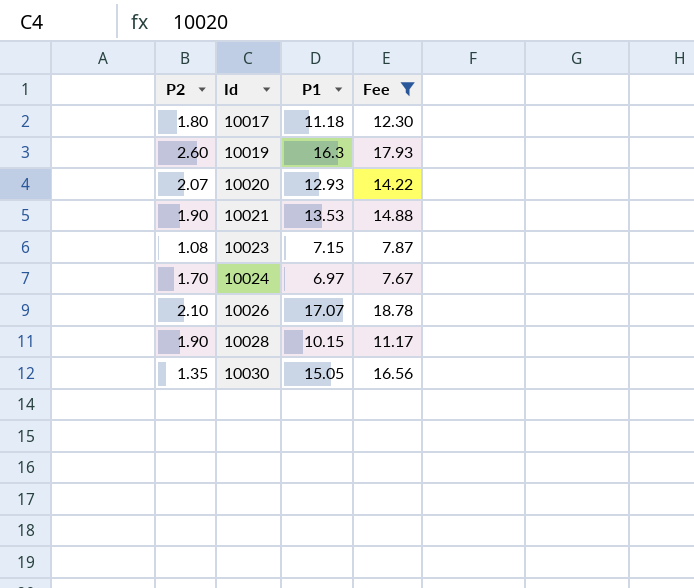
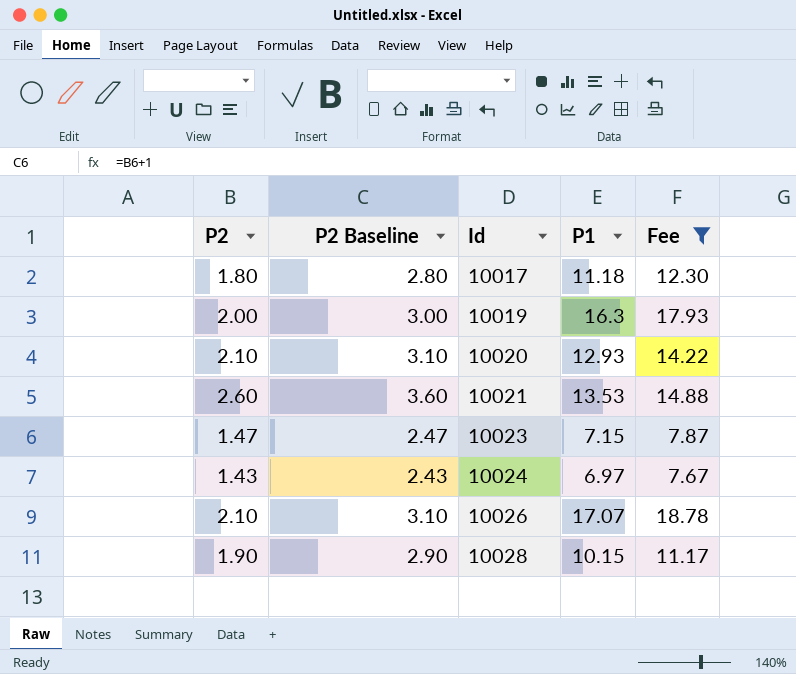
column P2 Baseline | formula: none -> [P2] + 1
row 10030: 1.35 | 15.05 | 16.56 -> none
10019 | P2: 2.60 -> 2.00
10020 | P2: 2.07 -> 2.10
10021 | P2: 1.90 -> 2.60
10023 | P2: 1.08 -> 1.47
10024 | P2: 1.70 -> 1.43

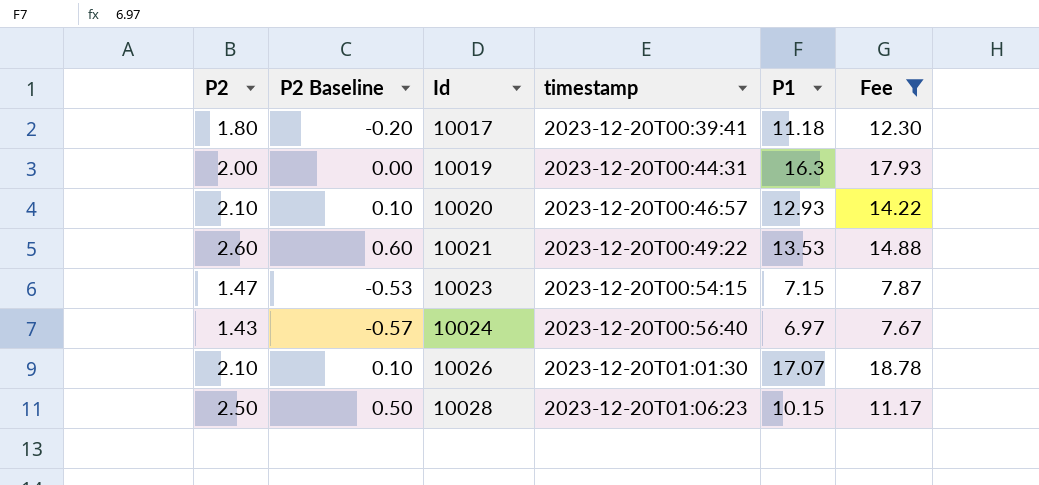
column P2 Baseline | formula: [P2] + 1 -> [P2] - 2
column timestamp | position: none -> 4
10028 | P2: 1.90 -> 2.50

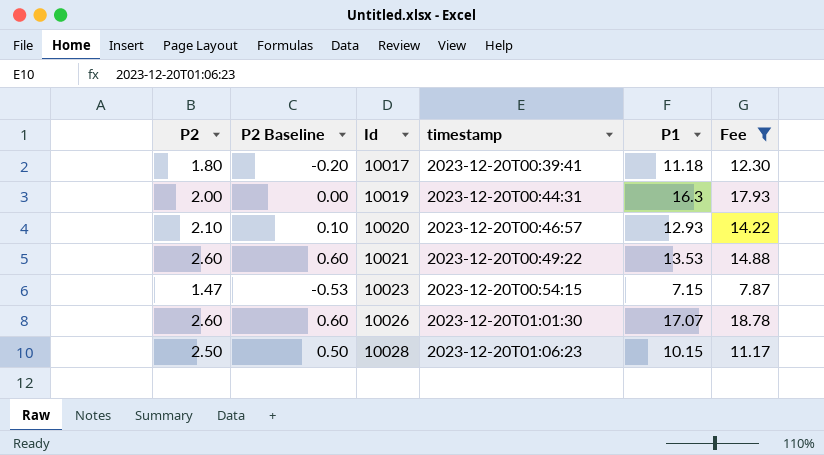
row 10024: 1.43 | -0.57 | 2023-12-20T00:56:40 | 6.97 | 7.67 -> none
10026 | P2: 2.10 -> 2.60
10026 | P2 Baseline: 0.10 -> 0.60

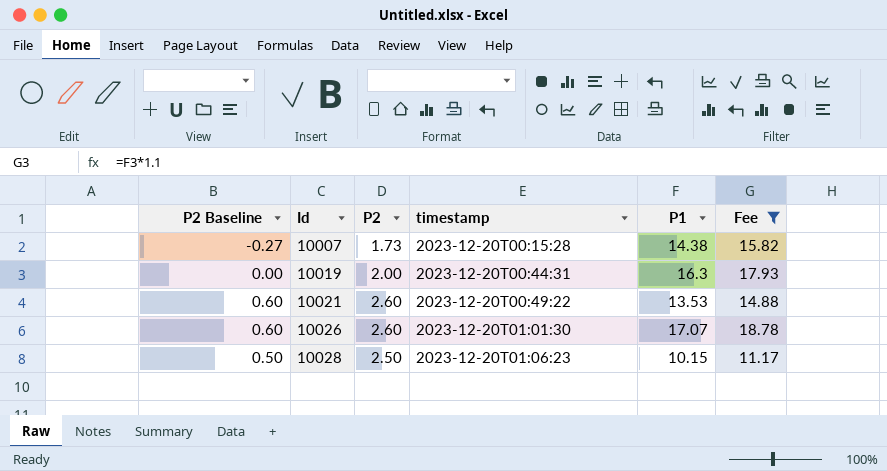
column P2 | position: 1 -> 3
row 10017: 1.80 | -0.20 | 2023-12-20T00:39:41 | 11.18 | 12.30 -> none
row 10020: 2.10 | 0.10 | 2023-12-20T00:46:57 | 12.93 | 14.22 -> none
row 10023: 1.47 | -0.53 | 2023-12-20T00:54:15 | 7.15 | 7.87 -> none
row 10007: none -> -0.27 | 1.73 | 2023-12-20T00:15:28 | 14.38 | 15.82

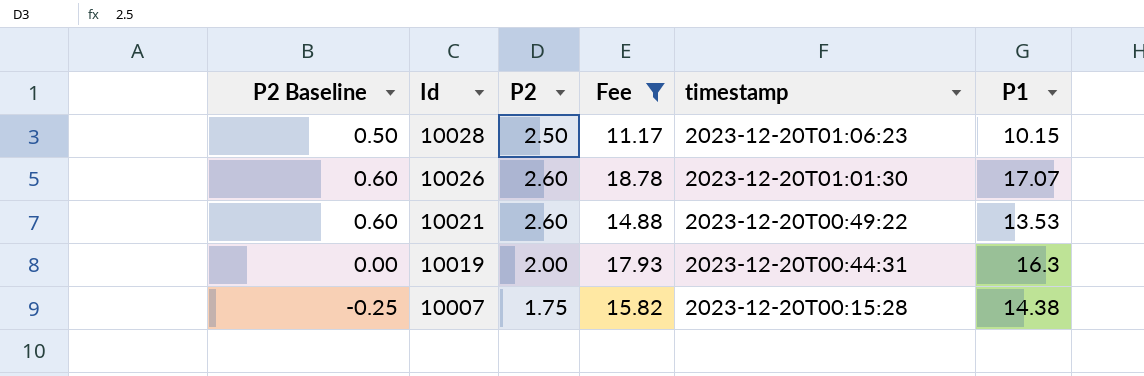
row order: Id ascending -> Id descending
column Fee | position: 6 -> 4
10007 | P2 Baseline: -0.27 -> -0.25
10007 | P2: 1.73 -> 1.75

